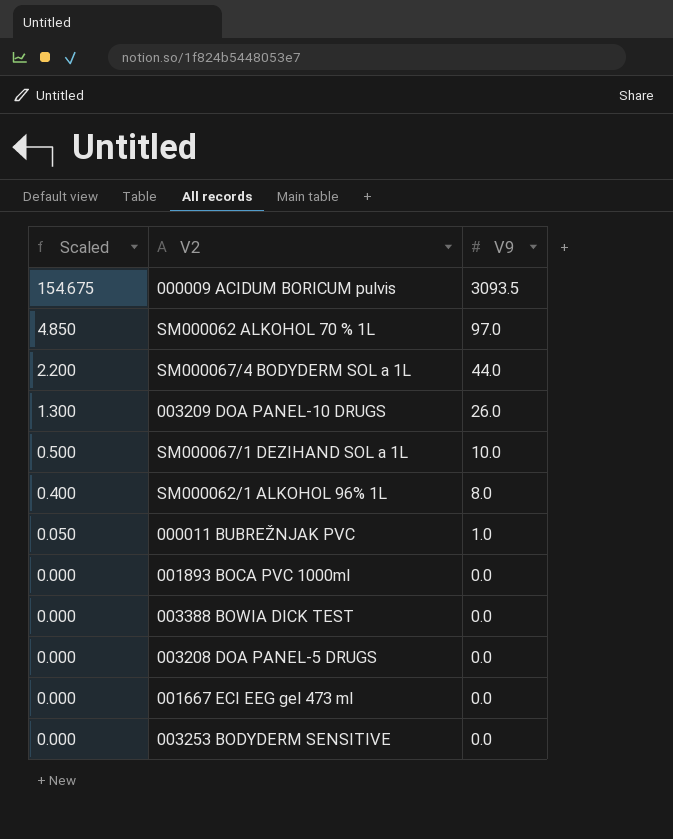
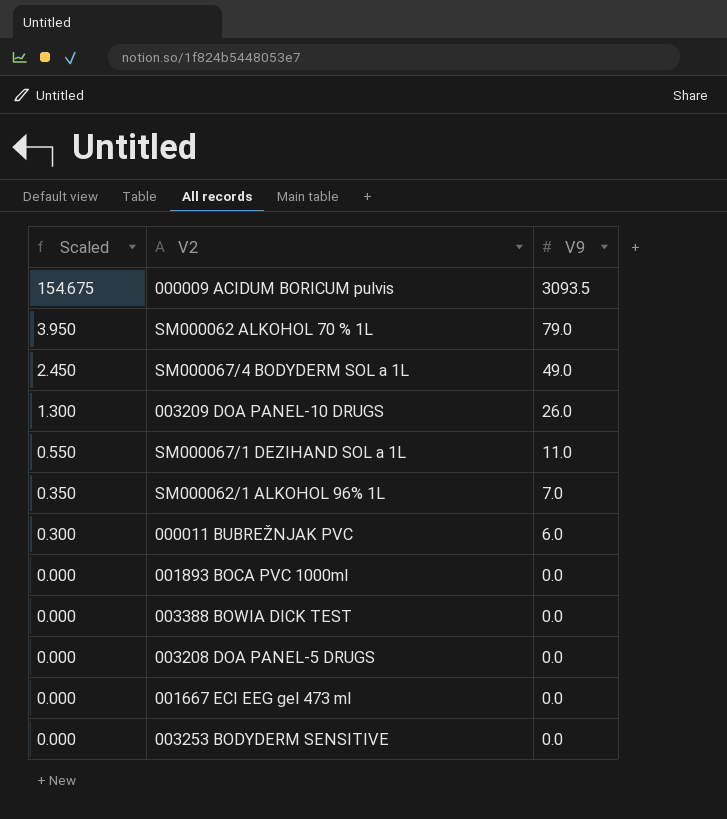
SM000062 ALKOHOL 70 % 1L | Scaled: 4.850 -> 3.950
SM000062 ALKOHOL 70 % 1L | V9: 97.0 -> 79.0
SM000067/4 BODYDERM SOL a 1L | Scaled: 2.200 -> 2.450
SM000067/4 BODYDERM SOL a 1L | V9: 44.0 -> 49.0
SM000067/1 DEZIHAND SOL a 1L | Scaled: 0.500 -> 0.550
SM000067/1 DEZIHAND SOL a 1L | V9: 10.0 -> 11.0
SM000062/1 ALKOHOL 96% 1L | Scaled: 0.400 -> 0.350
SM000062/1 ALKOHOL 96% 1L | V9: 8.0 -> 7.0
000011 BUBREŽNJAK PVC | Scaled: 0.050 -> 0.300
000011 BUBREŽNJAK PVC | V9: 1.0 -> 6.0

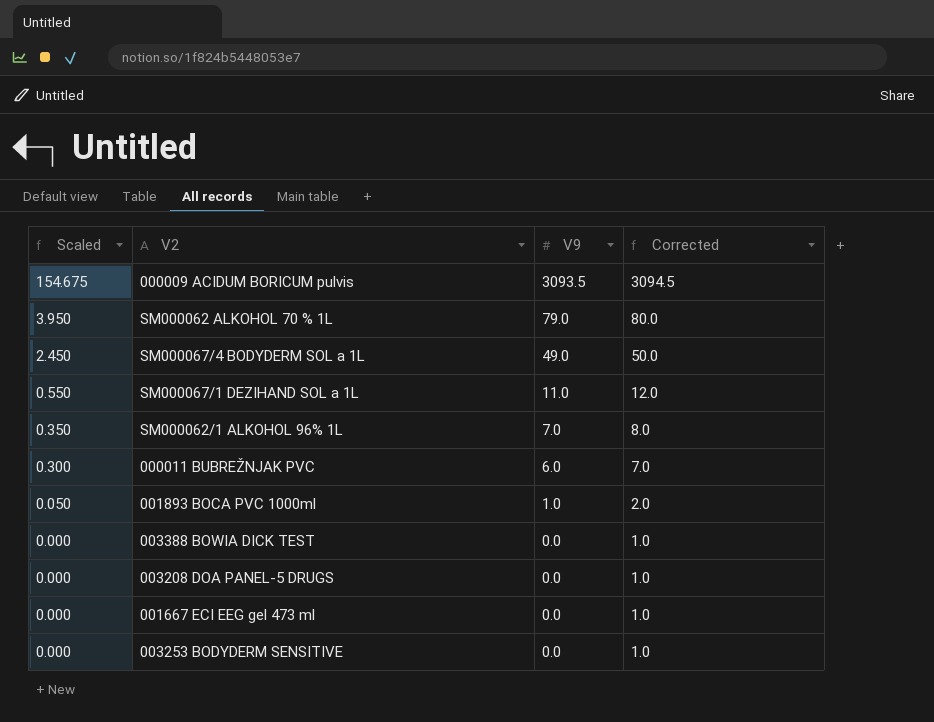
column Corrected | formula: none -> [V9] + 1
row 003209 DOA PANEL-10 DRUGS: 1.300 | 26.0 -> none
001893 BOCA PVC 1000ml | Scaled: 0.000 -> 0.050
001893 BOCA PVC 1000ml | V9: 0.0 -> 1.0

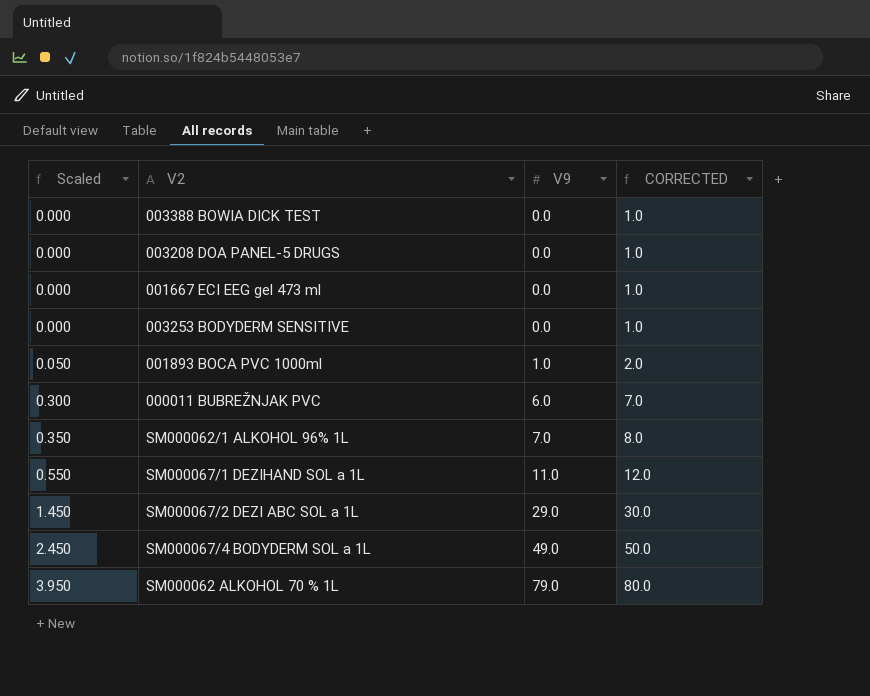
row order: Scaled descending -> Scaled ascending
column name: Corrected -> CORRECTED
row 000009 ACIDUM BORICUM pulvis: 154.675 | 3093.5 | 3094.5 -> none
row SM000067/2 DEZI ABC SOL a 1L: none -> 1.450 | 29.0 | 30.0

